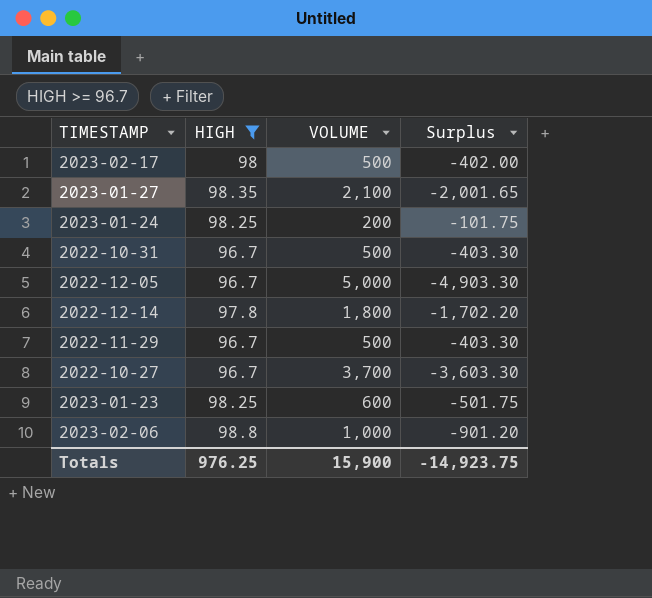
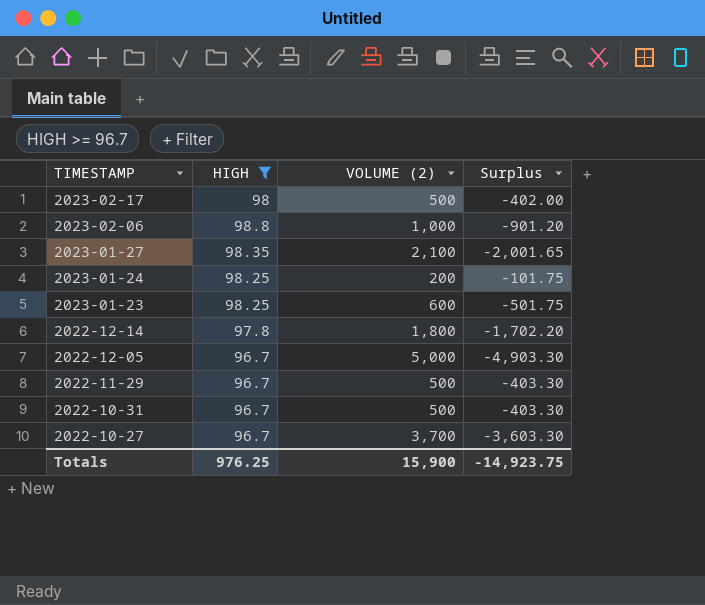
row order: none -> TIMESTAMP descending
column name: VOLUME -> VOLUME (2)

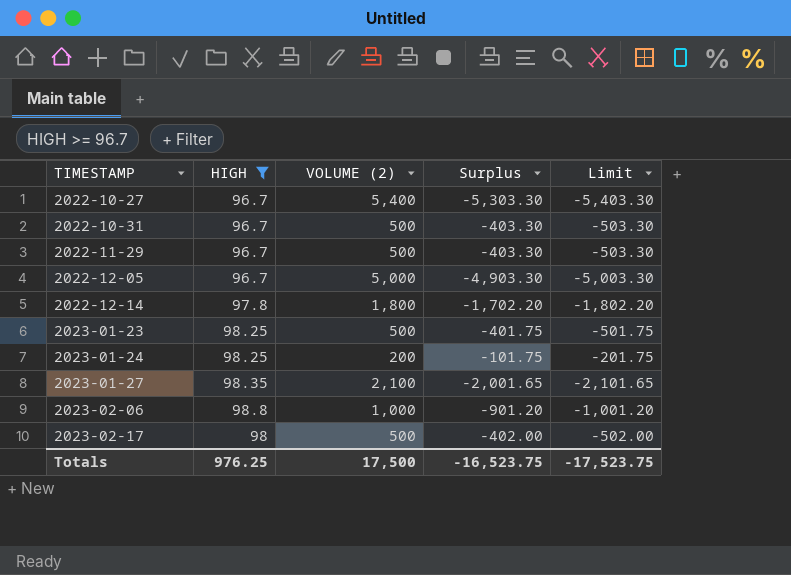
row order: TIMESTAMP descending -> TIMESTAMP ascending
column Limit | formula: none -> [Surplus] - 100
2022-10-27 | VOLUME (2): 3,700 -> 5,400
2022-10-27 | Surplus: -3,603.30 -> -5,303.30
2023-01-23 | VOLUME (2): 600 -> 500
2023-01-23 | Surplus: -501.75 -> -401.75
Totals | VOLUME (2): 15,900 -> 17,500
Totals | Surplus: -14,923.75 -> -16,523.75

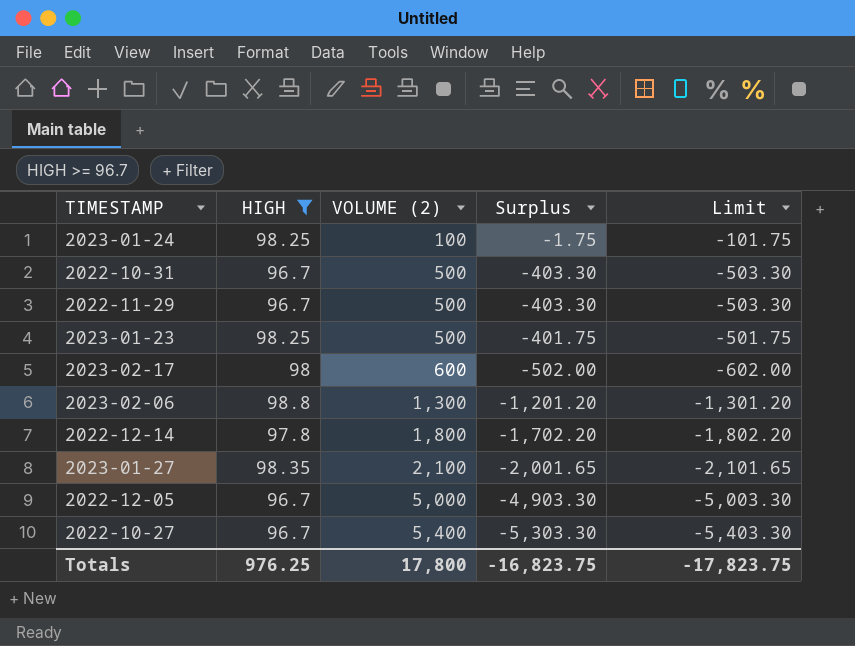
row order: TIMESTAMP ascending -> VOLUME (2) ascending
2023-01-24 | VOLUME (2): 200 -> 100
2023-01-24 | Surplus: -101.75 -> -1.75
2023-01-24 | Limit: -201.75 -> -101.75
2023-02-17 | VOLUME (2): 500 -> 600
2023-02-17 | Surplus: -402.00 -> -502.00
2023-02-17 | Limit: -502.00 -> -602.00
2023-02-06 | VOLUME (2): 1,000 -> 1,300
2023-02-06 | Surplus: -901.20 -> -1,201.20
2023-02-06 | Limit: -1,001.20 -> -1,301.20
Totals | VOLUME (2): 17,500 -> 17,800
Totals | Surplus: -16,523.75 -> -16,823.75
Totals | Limit: -17,523.75 -> -17,823.75

